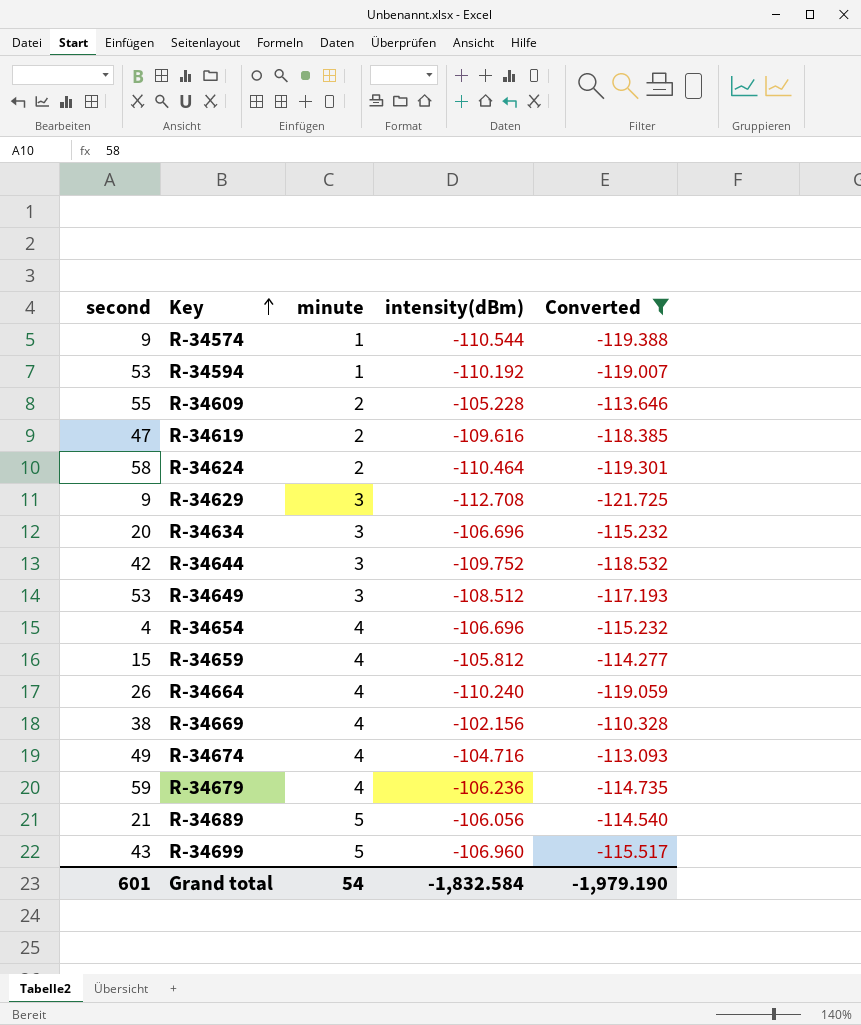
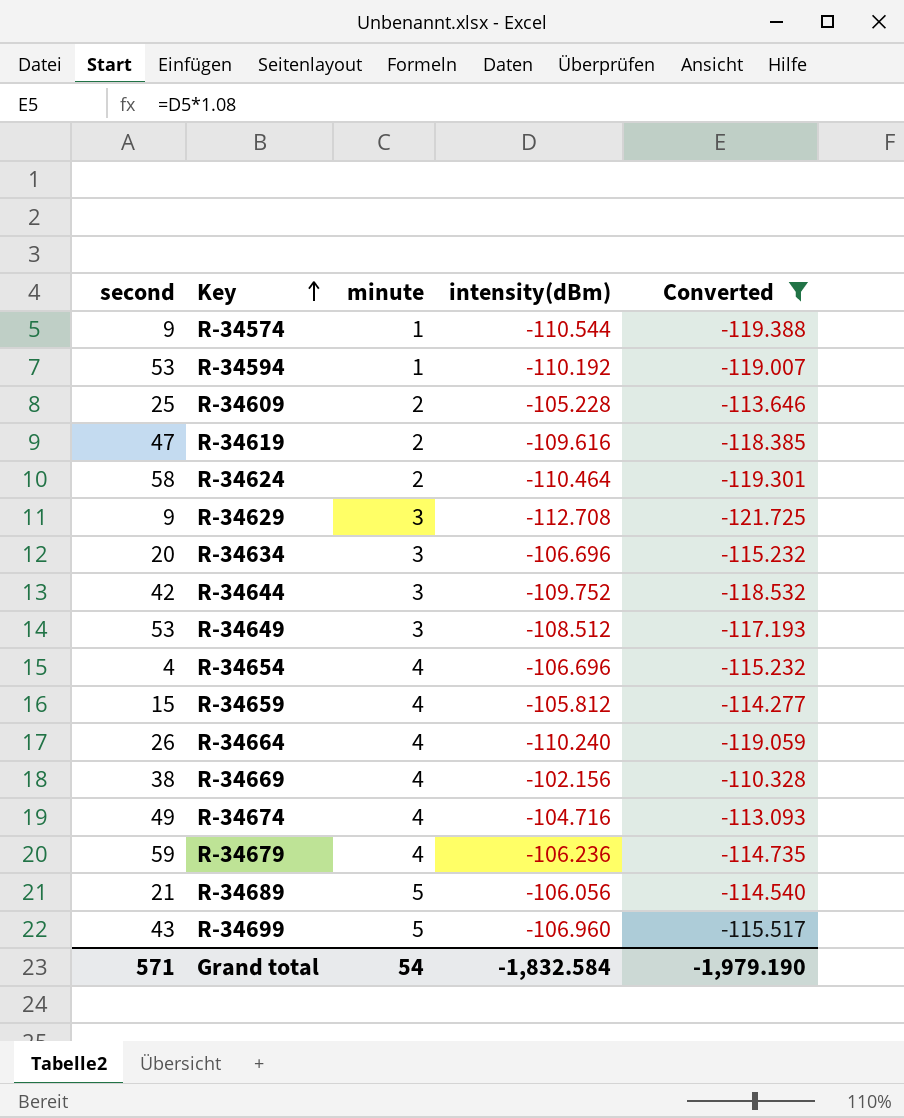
R-34609 | second: 55 -> 25
Grand total | second: 601 -> 571

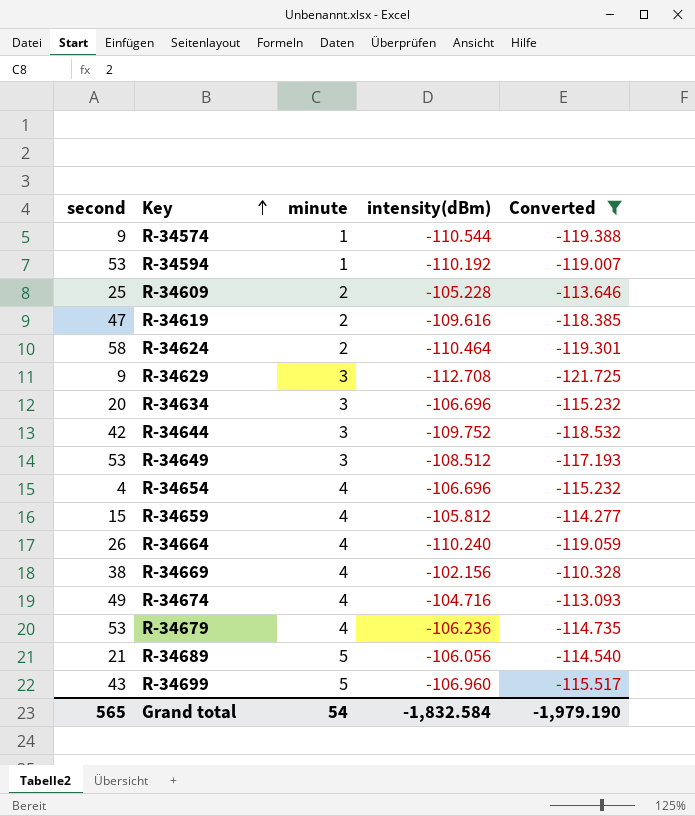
R-34679 | second: 59 -> 53
Grand total | second: 571 -> 565

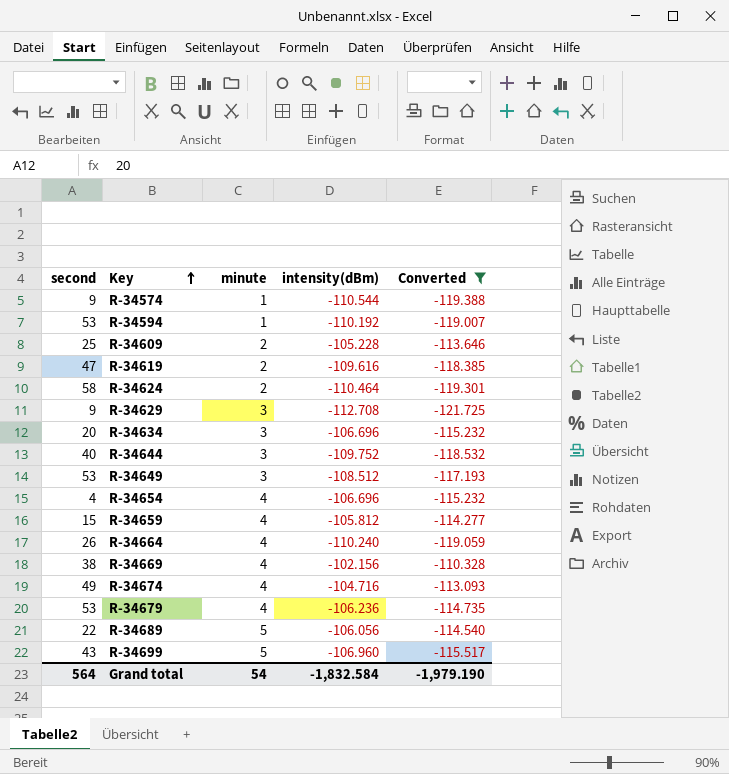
R-34644 | second: 42 -> 40
R-34689 | second: 21 -> 22
Grand total | second: 565 -> 564

